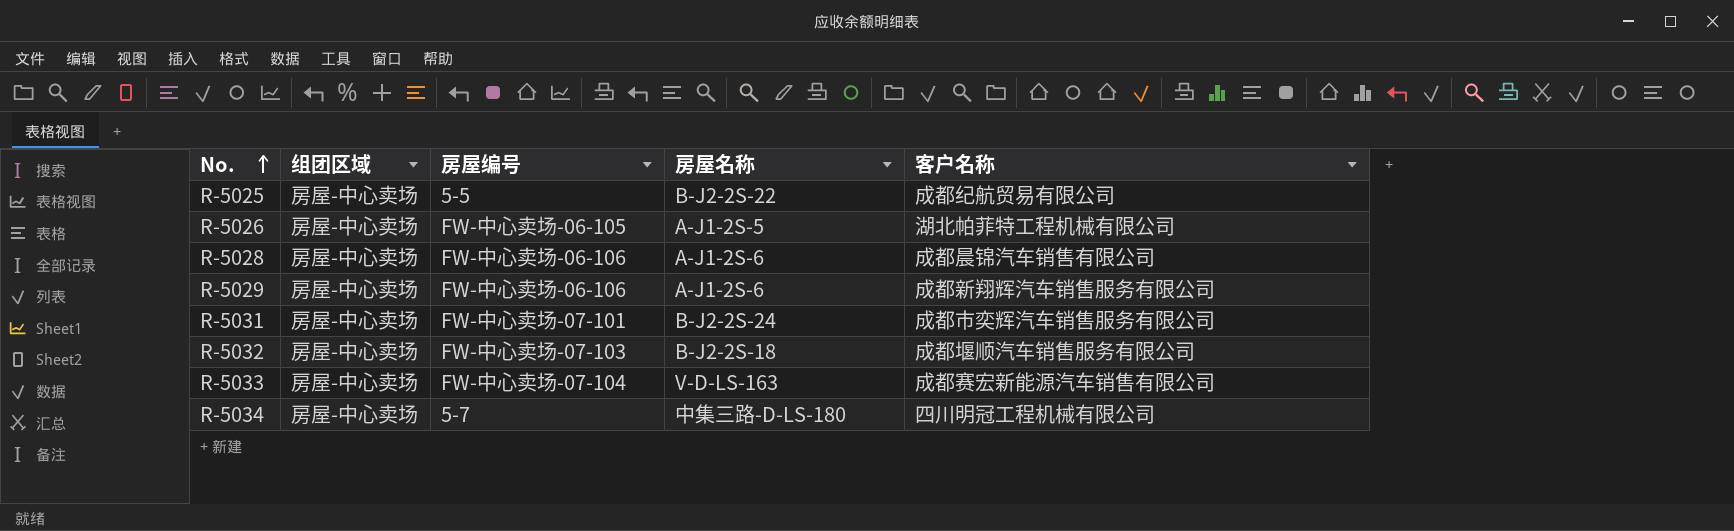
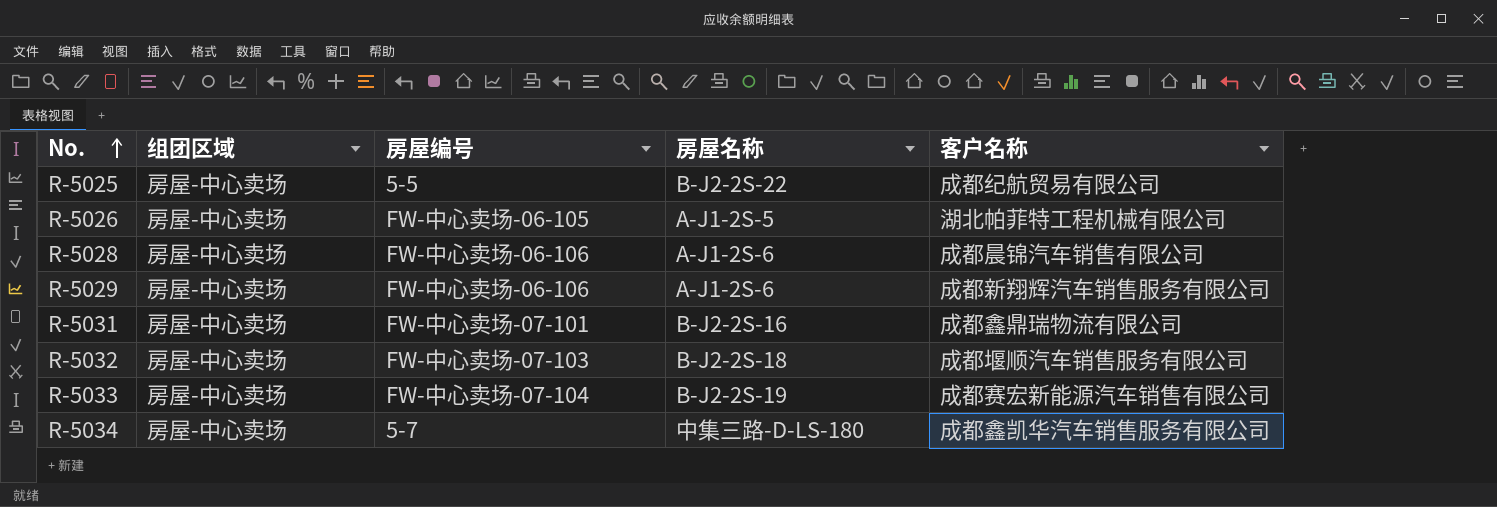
R-5031 | 房屋名称: B-J2-2S-24 -> B-J2-2S-16
R-5031 | 客户名称: 成都市奕辉汽车销售服务有限公司 -> 成都鑫鼎瑞物流有限公司
R-5033 | 房屋名称: V-D-LS-163 -> B-J2-2S-19
R-5034 | 客户名称: 四川明冠工程机械有限公司 -> 成都鑫凯华汽车销售服务有限公司

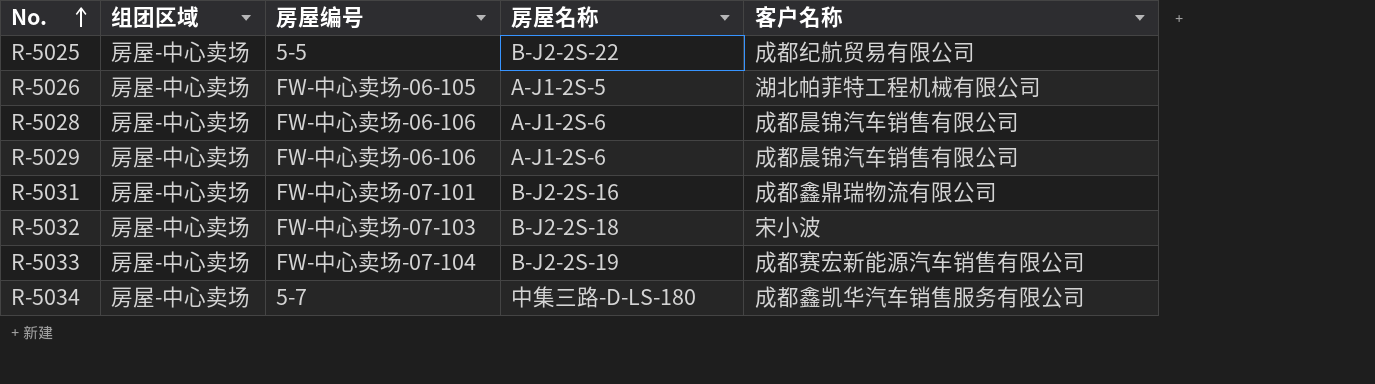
R-5029 | 客户名称: 成都新翔辉汽车销售服务有限公司 -> 成都晨锦汽车销售有限公司
R-5032 | 客户名称: 成都堰顺汽车销售服务有限公司 -> 宋小波

